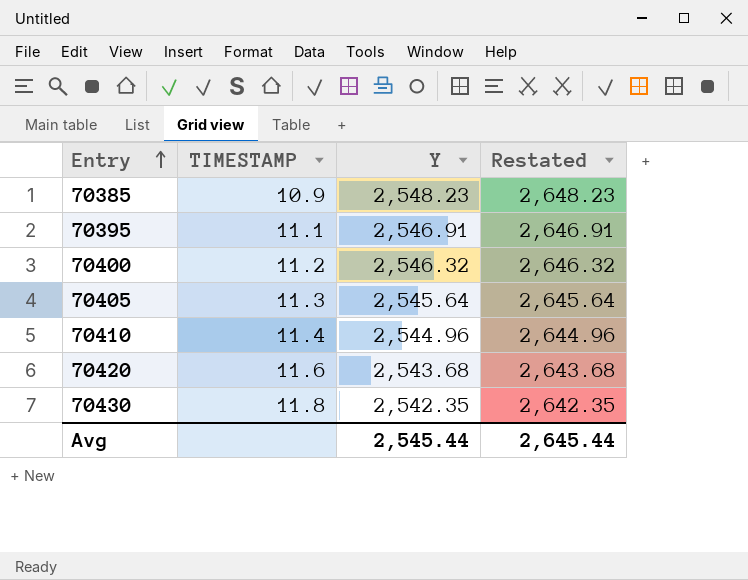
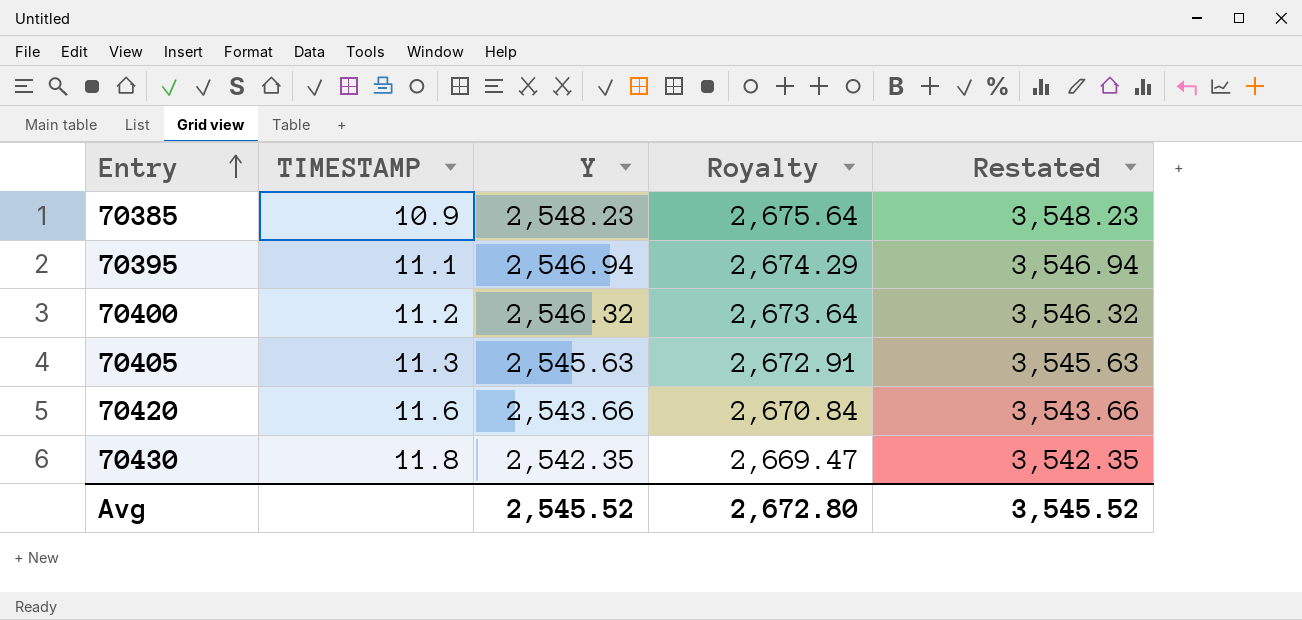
column Royalty | formula: none -> [Y] * 1.05
column Restated | formula: [Y] + 100 -> [Y] + 1000
row 70410: 11.4 | 2,544.96 | 2,644.96 -> none
70395 | Y: 2,546.91 -> 2,546.94
70405 | Y: 2,545.64 -> 2,545.63
70420 | Y: 2,543.68 -> 2,543.66
Avg | Y: 2,545.44 -> 2,545.52
Avg | Restated: 2,645.44 -> 3,545.52

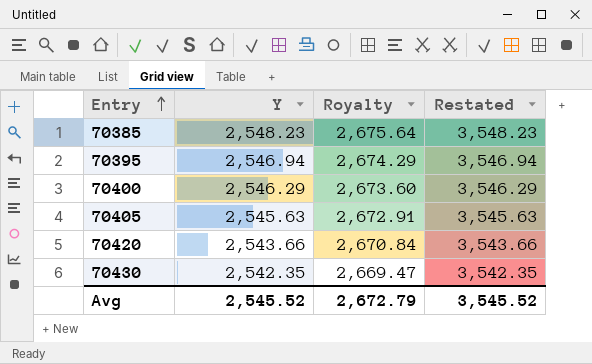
column TIMESTAMP | position: 2 -> none
70400 | Y: 2,546.32 -> 2,546.29
70400 | Royalty: 2,673.64 -> 2,673.60
70400 | Restated: 3,546.32 -> 3,546.29
Avg | Royalty: 2,672.80 -> 2,672.79

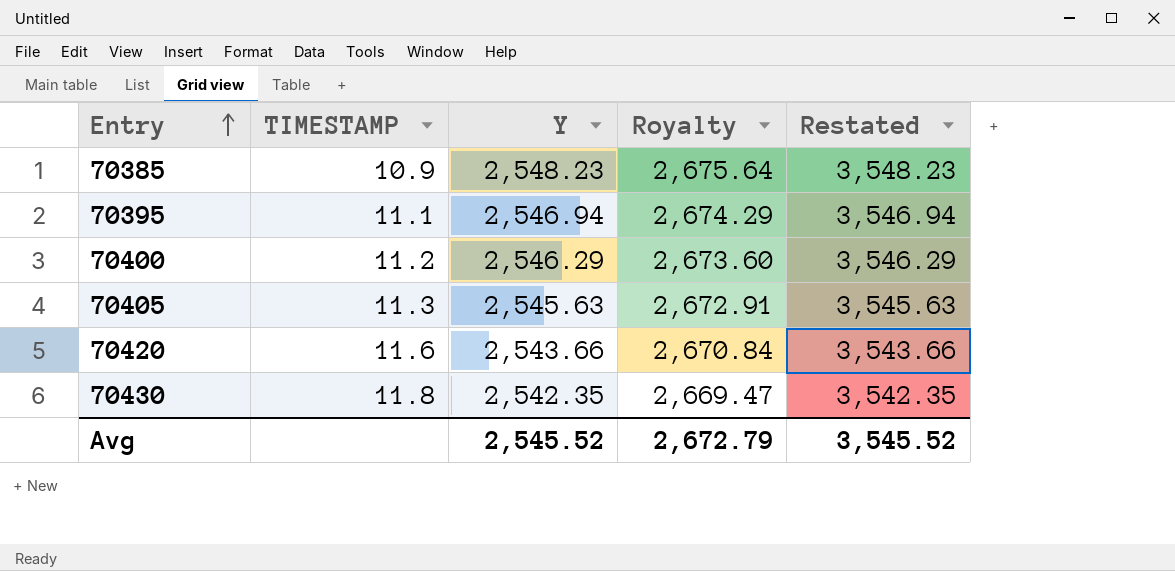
column TIMESTAMP | position: none -> 2

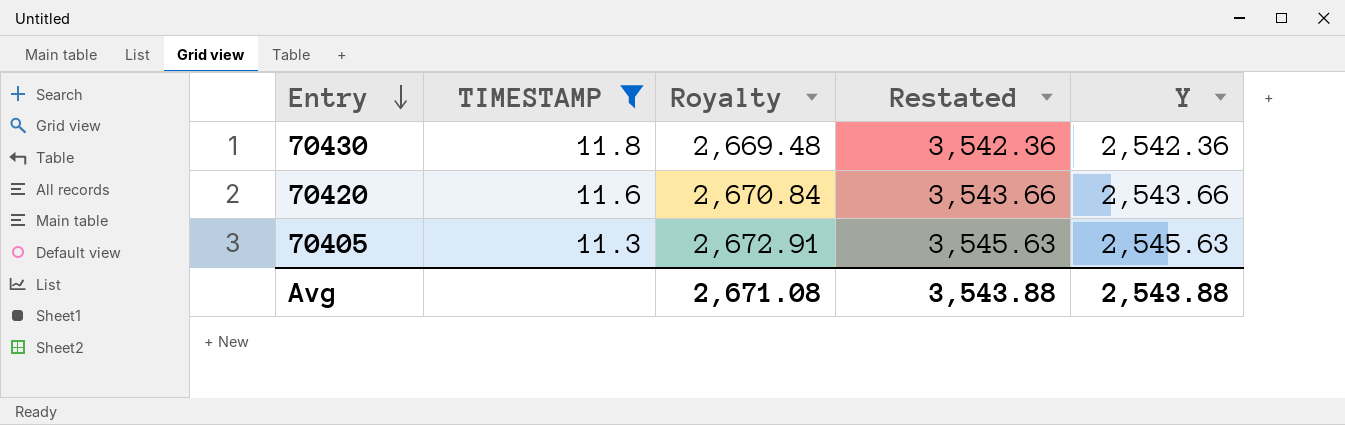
filter: none -> TIMESTAMP >= 11.3
row order: Entry ascending -> Entry descending
column Y | position: 3 -> 5
70430 | Royalty: 2,669.47 -> 2,669.48
70430 | Restated: 3,542.35 -> 3,542.36
70430 | Y: 2,542.35 -> 2,542.36
Avg | Royalty: 2,672.79 -> 2,671.08
Avg | Restated: 3,545.52 -> 3,543.88
Avg | Y: 2,545.52 -> 2,543.88

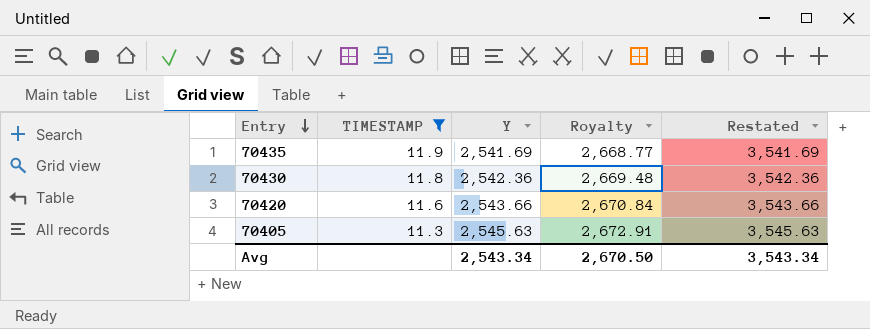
column Y | position: 5 -> 3
row 70435: none -> 11.9 | 2,541.69 | 2,668.77 | 3,541.69
Avg | Y: 2,543.88 -> 2,543.34
Avg | Royalty: 2,671.08 -> 2,670.50
Avg | Restated: 3,543.88 -> 3,543.34

